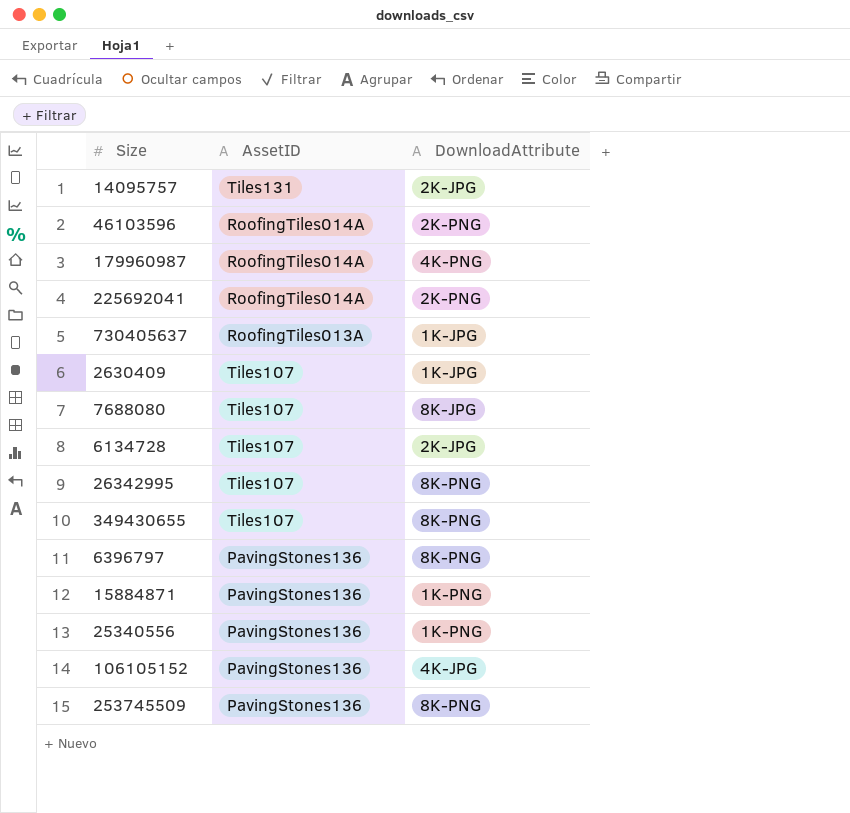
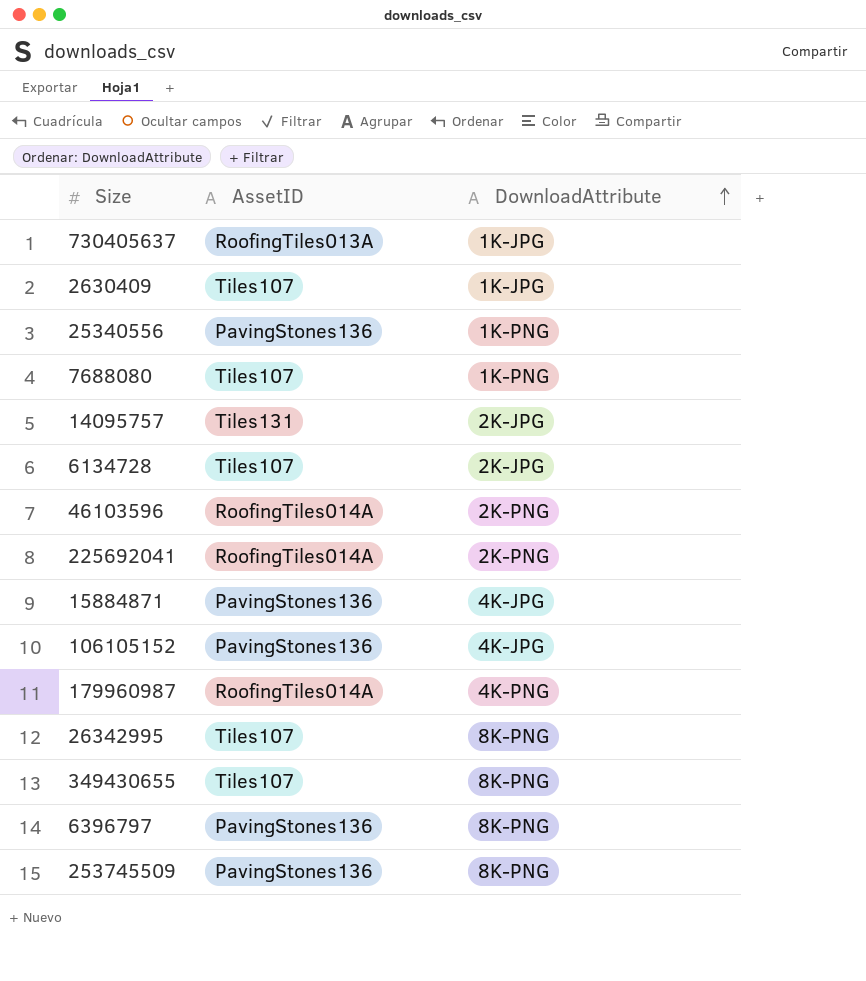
row order: none -> DownloadAttribute ascending
7688080 | DownloadAttribute: 8K-JPG -> 1K-PNG
15884871 | DownloadAttribute: 1K-PNG -> 4K-JPG

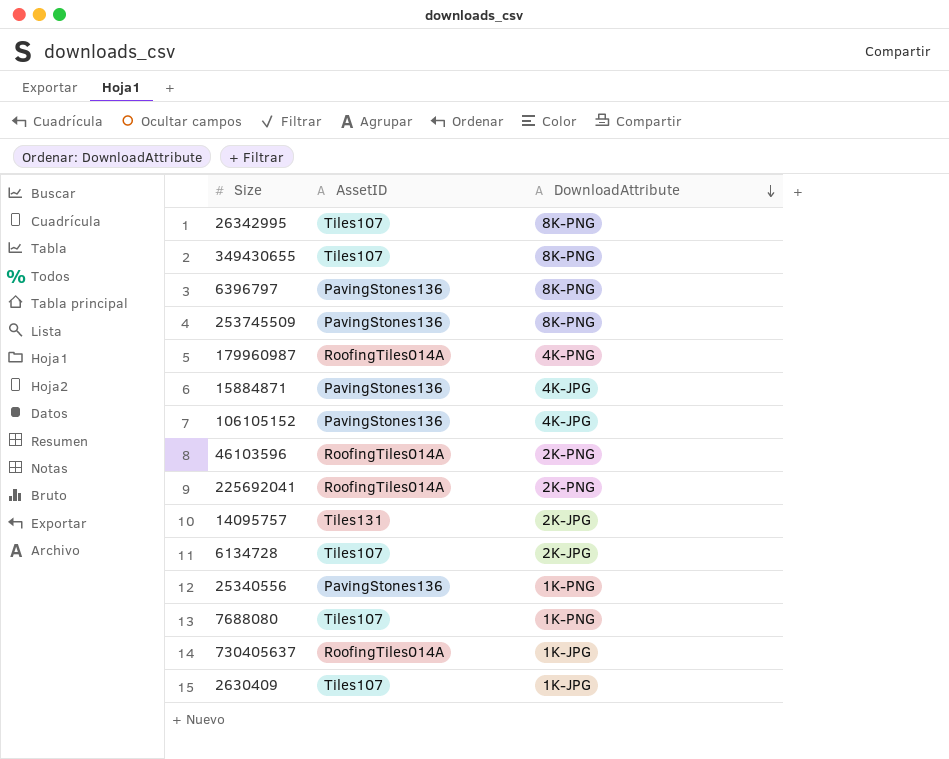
row order: DownloadAttribute ascending -> DownloadAttribute descending
730405637 | AssetID: RoofingTiles013A -> RoofingTiles014A

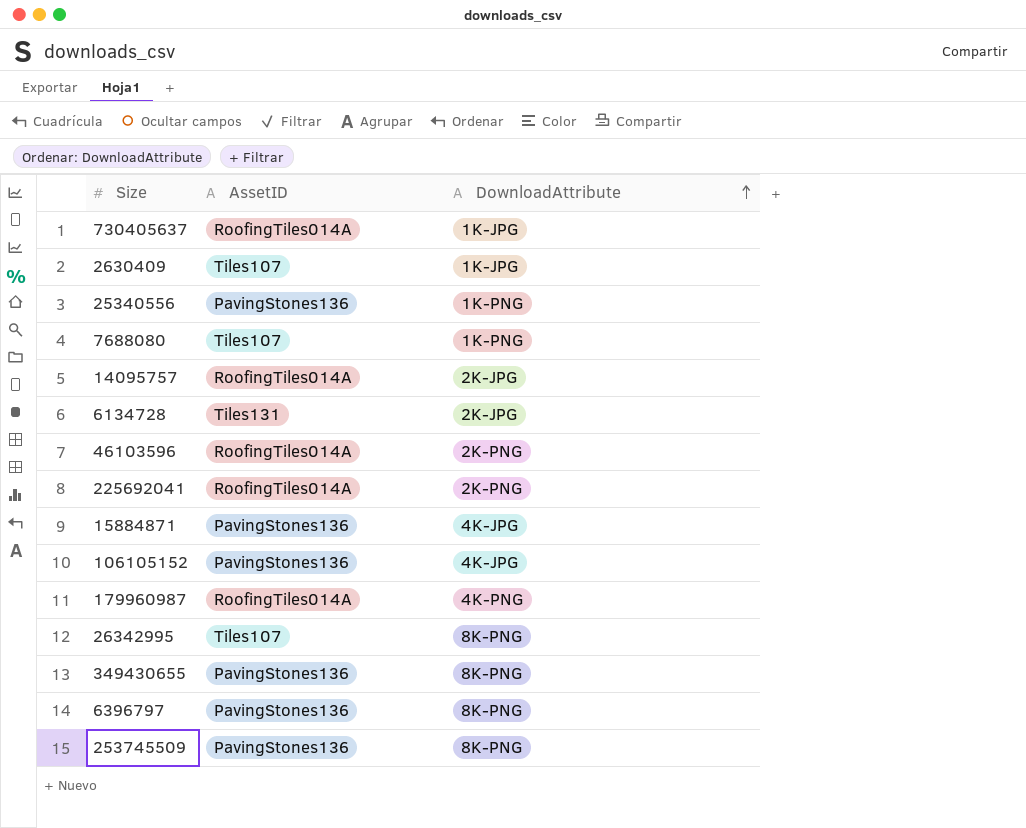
row order: DownloadAttribute descending -> DownloadAttribute ascending
14095757 | AssetID: Tiles131 -> RoofingTiles014A
6134728 | AssetID: Tiles107 -> Tiles131
349430655 | AssetID: Tiles107 -> PavingStones136

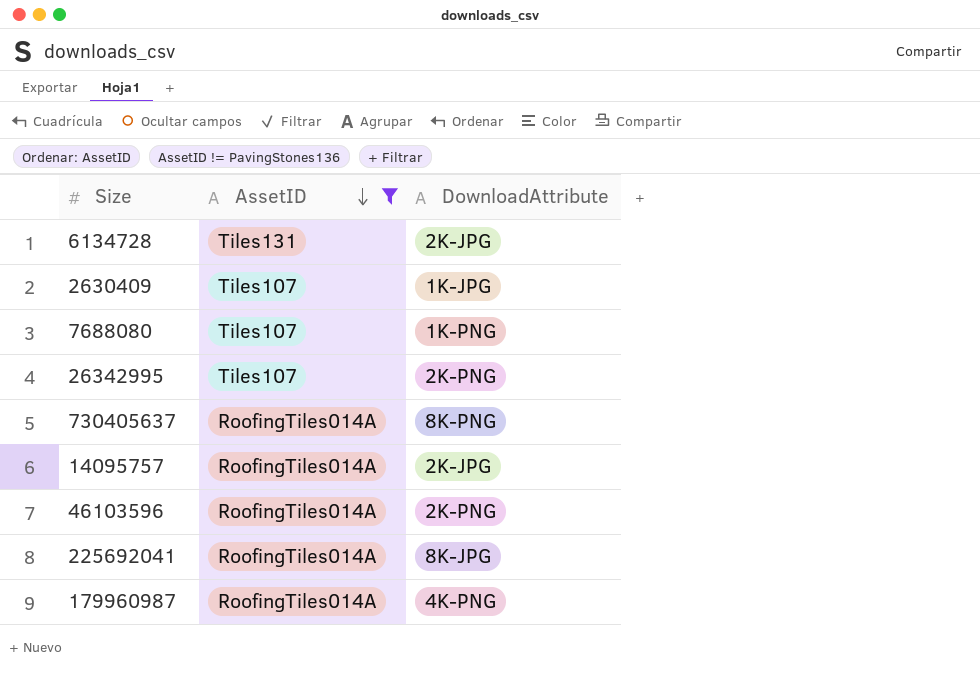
filter: none -> AssetID != PavingStones136
row order: DownloadAttribute ascending -> AssetID descending
26342995 | DownloadAttribute: 8K-PNG -> 2K-PNG
730405637 | DownloadAttribute: 1K-JPG -> 8K-PNG
225692041 | DownloadAttribute: 2K-PNG -> 8K-JPG

